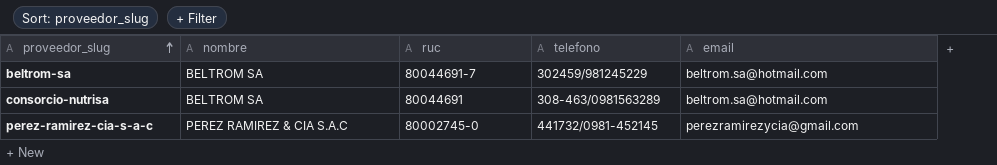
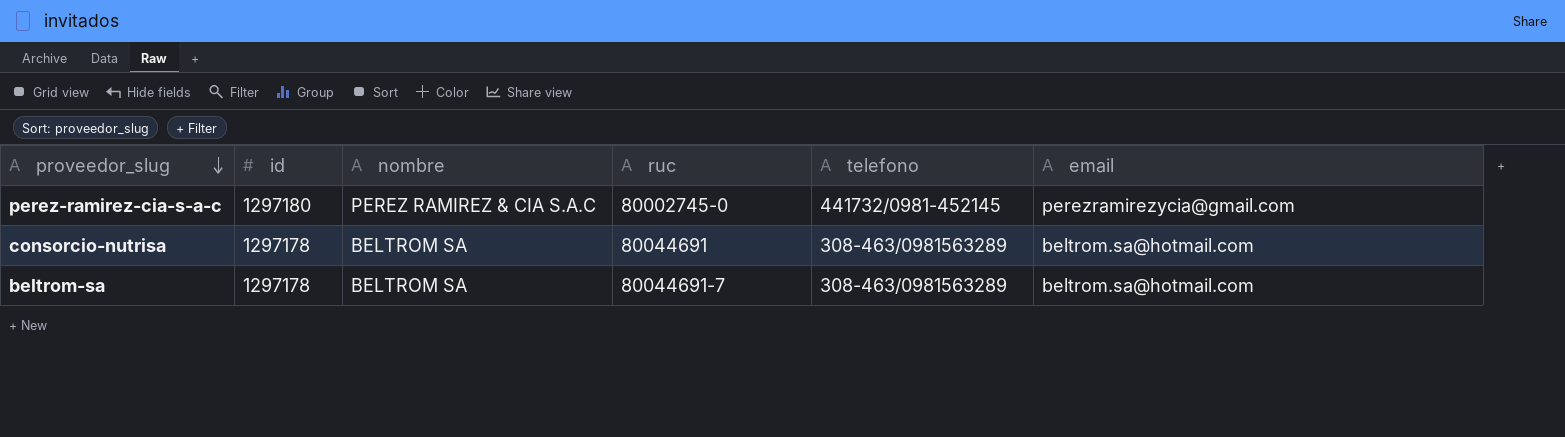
row order: proveedor_slug ascending -> proveedor_slug descending
column id | position: none -> 2
beltrom-sa | telefono: 302459/981245229 -> 308-463/0981563289

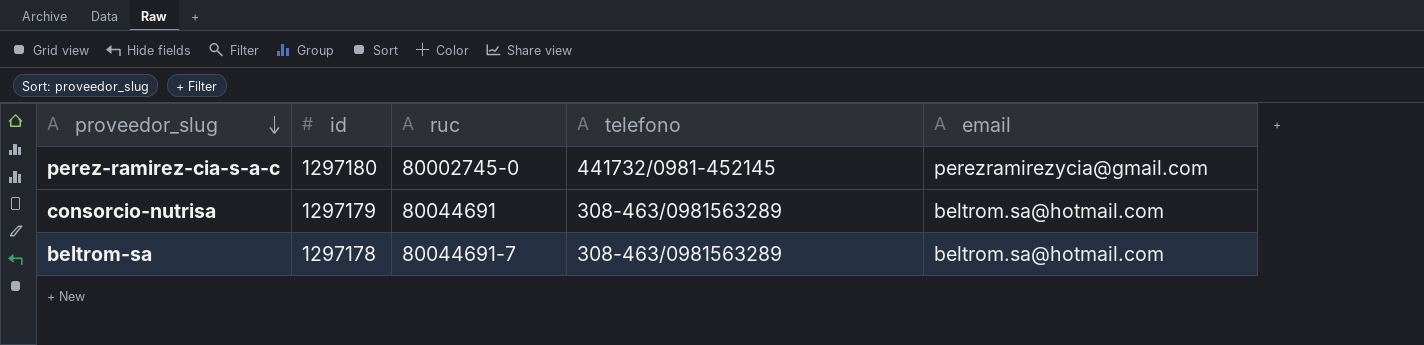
column nombre | position: 3 -> none
consorcio-nutrisa | id: 1297178 -> 1297179

